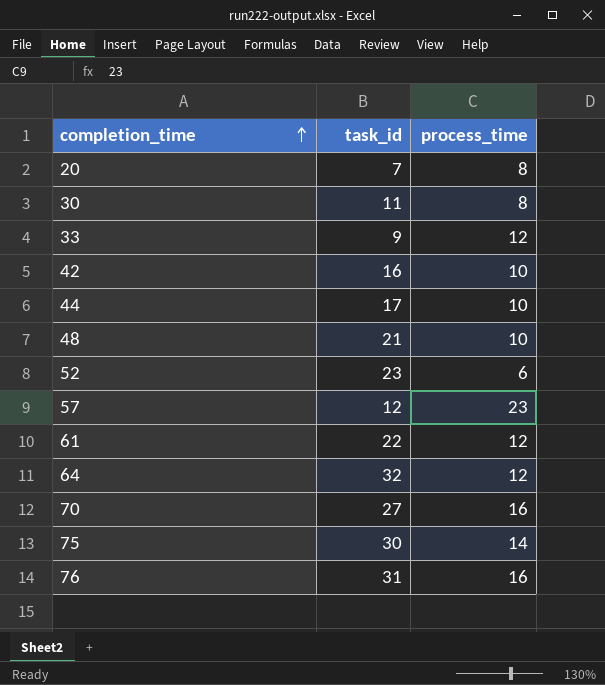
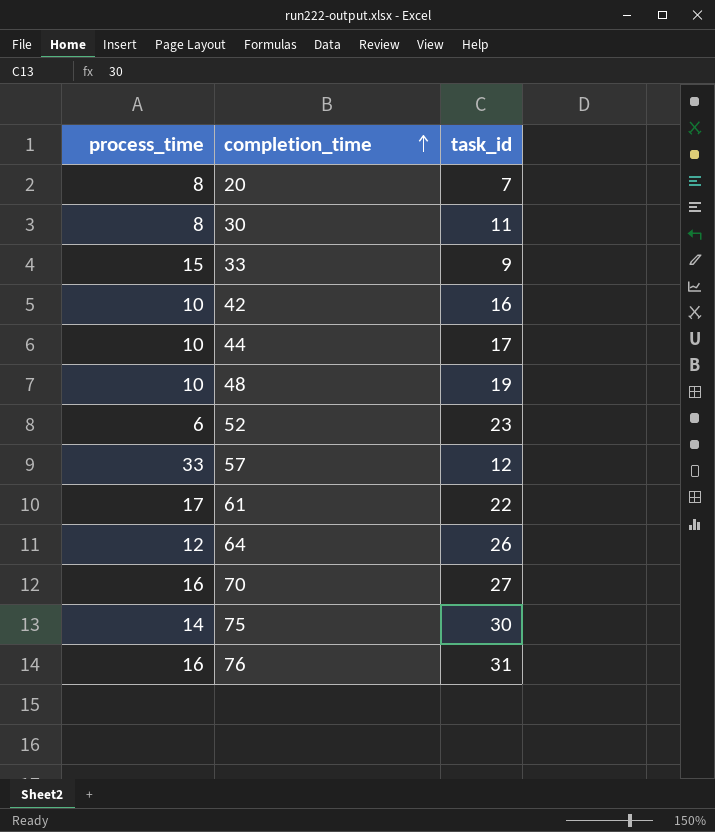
column process_time | position: 3 -> 1
33 | process_time: 12 -> 15
48 | task_id: 21 -> 19
57 | process_time: 23 -> 33
61 | process_time: 12 -> 17
64 | task_id: 32 -> 26

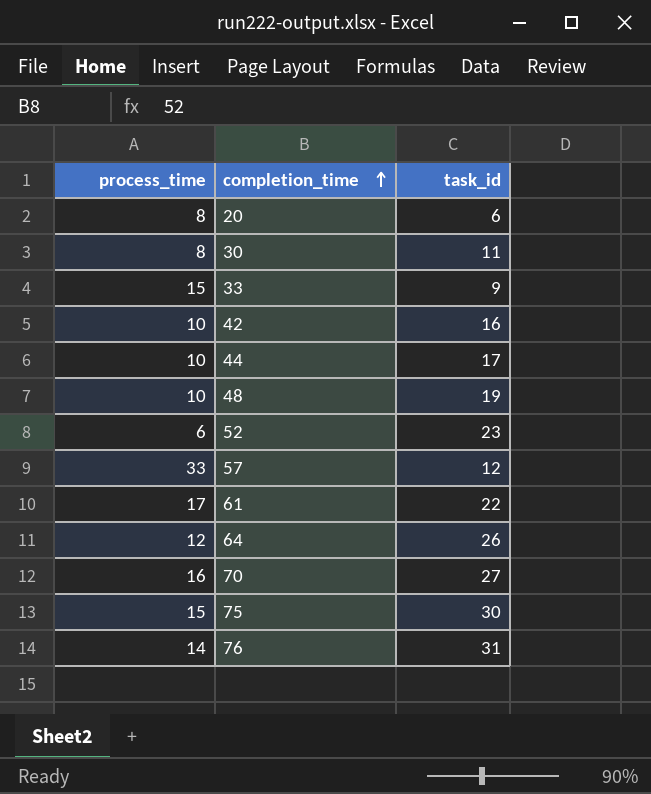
20 | task_id: 7 -> 6
75 | process_time: 14 -> 15
76 | process_time: 16 -> 14

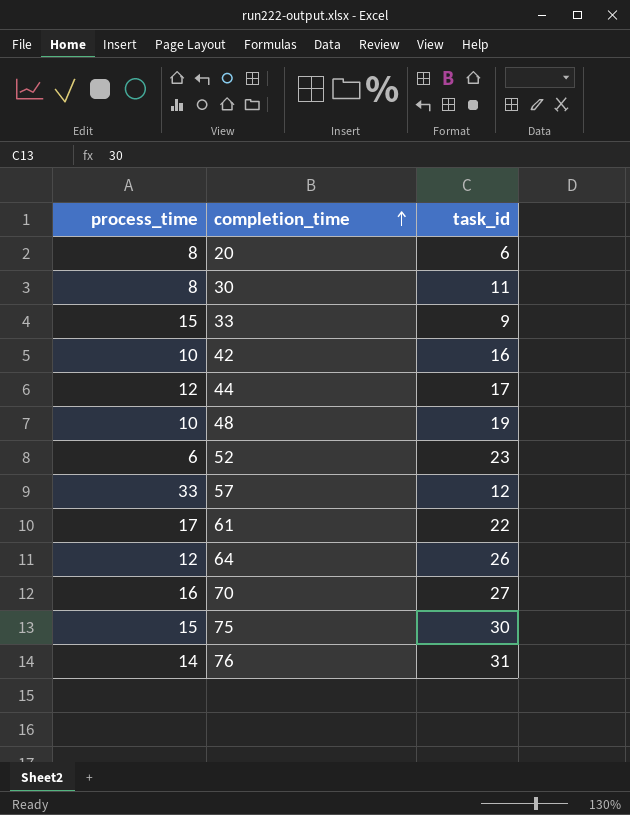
44 | process_time: 10 -> 12

